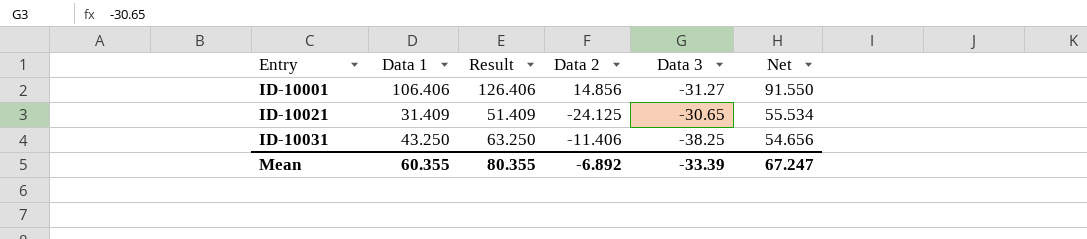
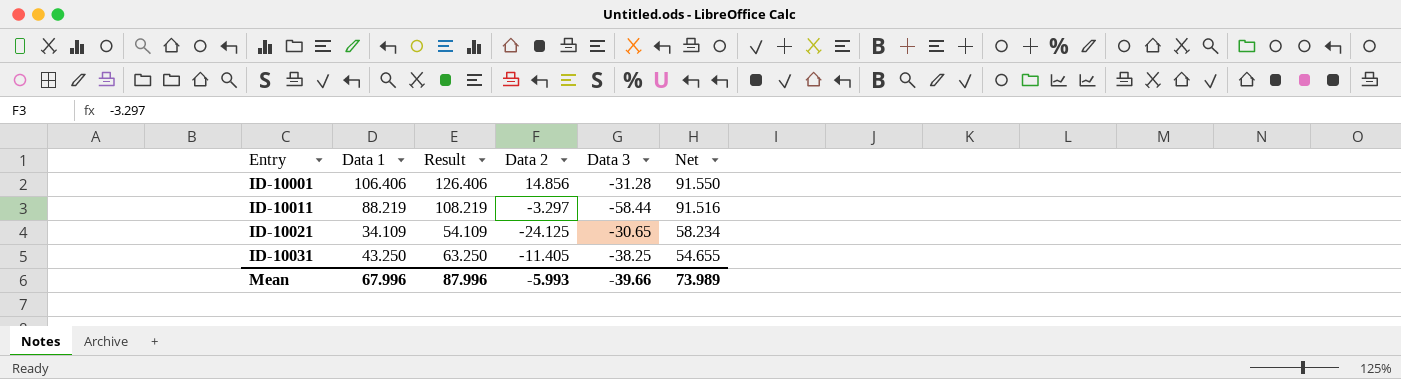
ID-10001 | Data 3: -31.27 -> -31.28
row ID-10011: none -> 88.219 | 108.219 | -3.297 | -58.44 | 91.516
ID-10021 | Data 1: 31.409 -> 34.109
ID-10021 | Result: 51.409 -> 54.109
ID-10021 | Net: 55.534 -> 58.234
ID-10031 | Data 2: -11.406 -> -11.405
ID-10031 | Net: 54.656 -> 54.655
Mean | Data 1: 60.355 -> 67.996
Mean | Result: 80.355 -> 87.996
Mean | Data 2: -6.892 -> -5.993
Mean | Data 3: -33.39 -> -39.66
Mean | Net: 67.247 -> 73.989

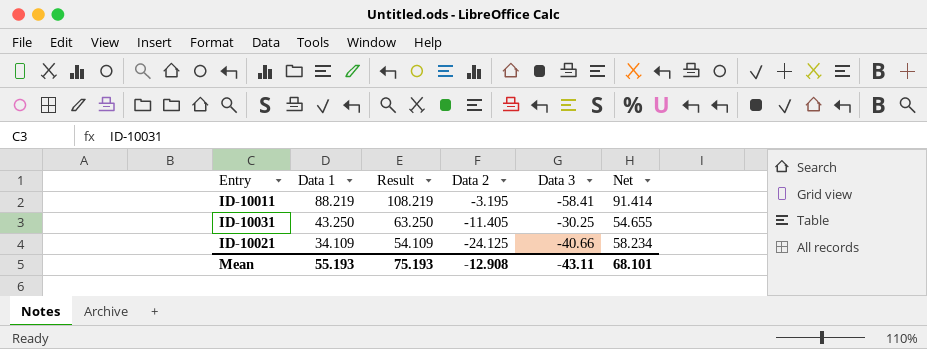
row order: Entry ascending -> Data 1 descending
row ID-10001: 106.406 | 126.406 | 14.856 | -31.28 | 91.550 -> none
ID-10011 | Data 2: -3.297 -> -3.195
ID-10011 | Data 3: -58.44 -> -58.41
ID-10011 | Net: 91.516 -> 91.414
ID-10031 | Data 3: -38.25 -> -30.25
ID-10021 | Data 3: -30.65 -> -40.66
Mean | Data 1: 67.996 -> 55.193
Mean | Result: 87.996 -> 75.193
Mean | Data 2: -5.993 -> -12.908
Mean | Data 3: -39.66 -> -43.11
Mean | Net: 73.989 -> 68.101

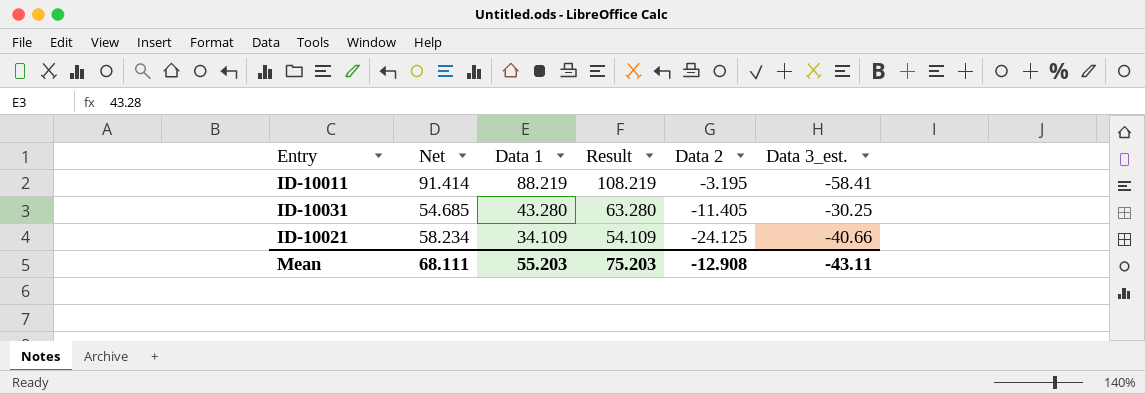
column Net | position: 6 -> 2
column name: Data 3 -> Data 3_est.
ID-10031 | Net: 54.655 -> 54.685
ID-10031 | Data 1: 43.250 -> 43.280
ID-10031 | Result: 63.250 -> 63.280
Mean | Net: 68.101 -> 68.111
Mean | Data 1: 55.193 -> 55.203
Mean | Result: 75.193 -> 75.203

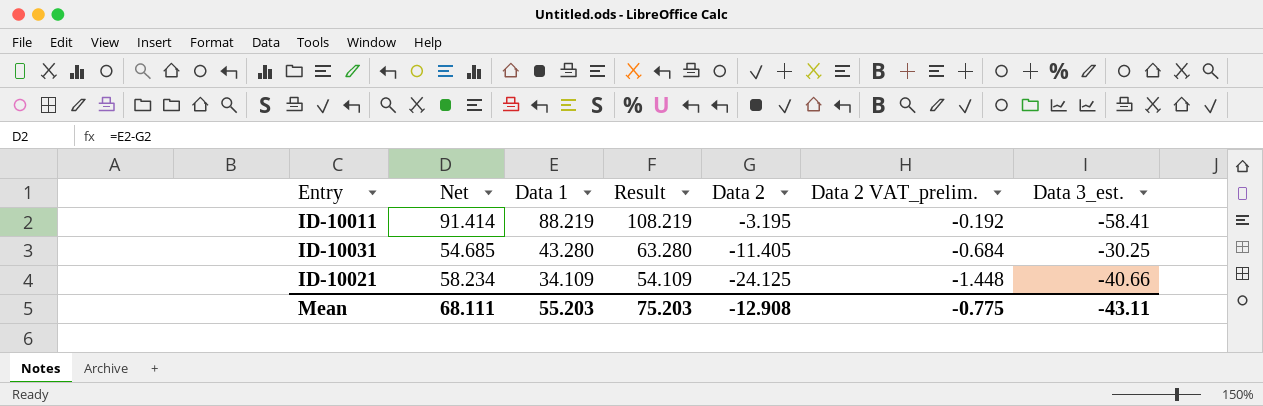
column Data 2 VAT_prelim. | formula: none -> [Data 2] * 0.06

